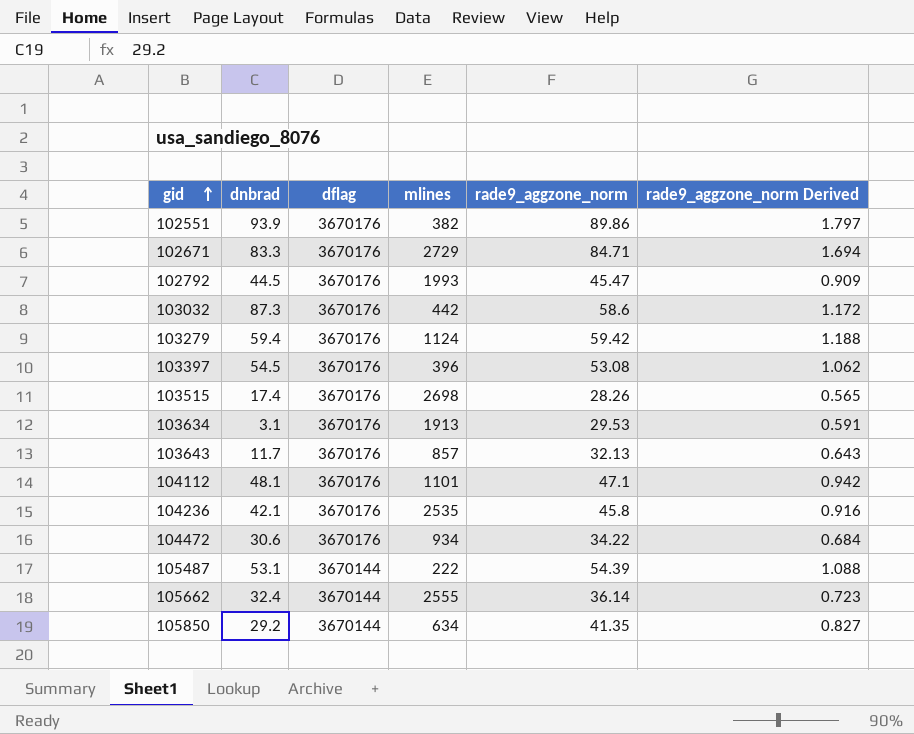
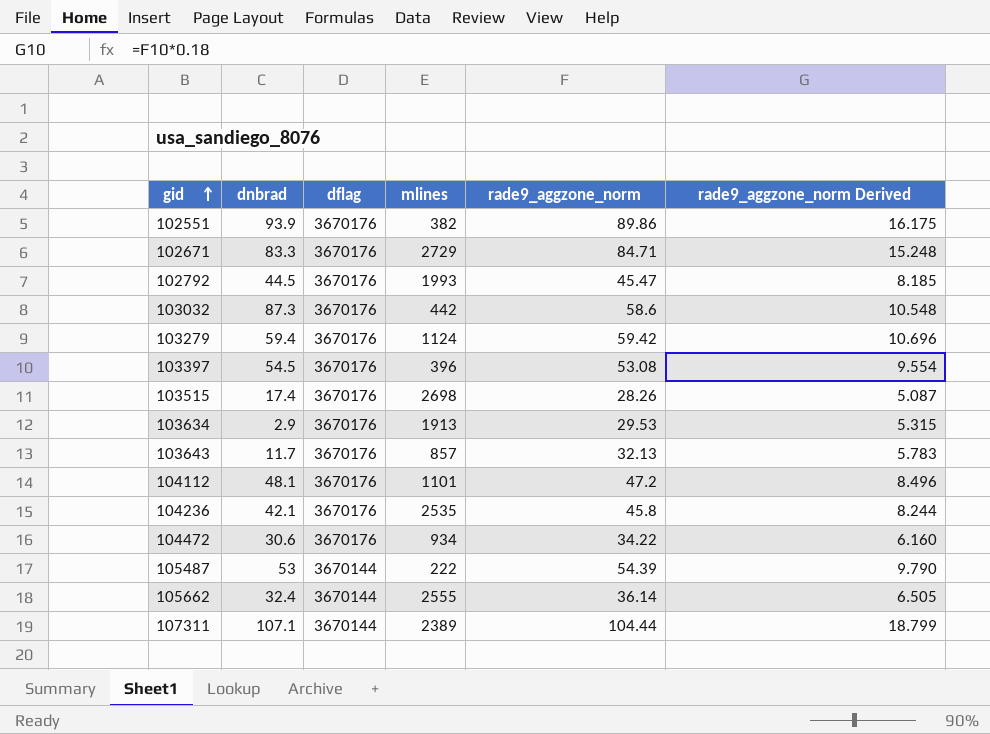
column rade9_aggzone_norm Derived | formula: [rade9_aggzone_norm] * 0.02 -> [rade9_aggzone_norm] * 0.18
row 105850: 29.2 | 3670144 | 634 | 41.35 | 0.827 -> none
103634 | dnbrad: 3.1 -> 2.9
104112 | rade9_aggzone_norm: 47.1 -> 47.2
105487 | dnbrad: 53.1 -> 53
row 107311: none -> 107.1 | 3670144 | 2389 | 104.44 | 18.799

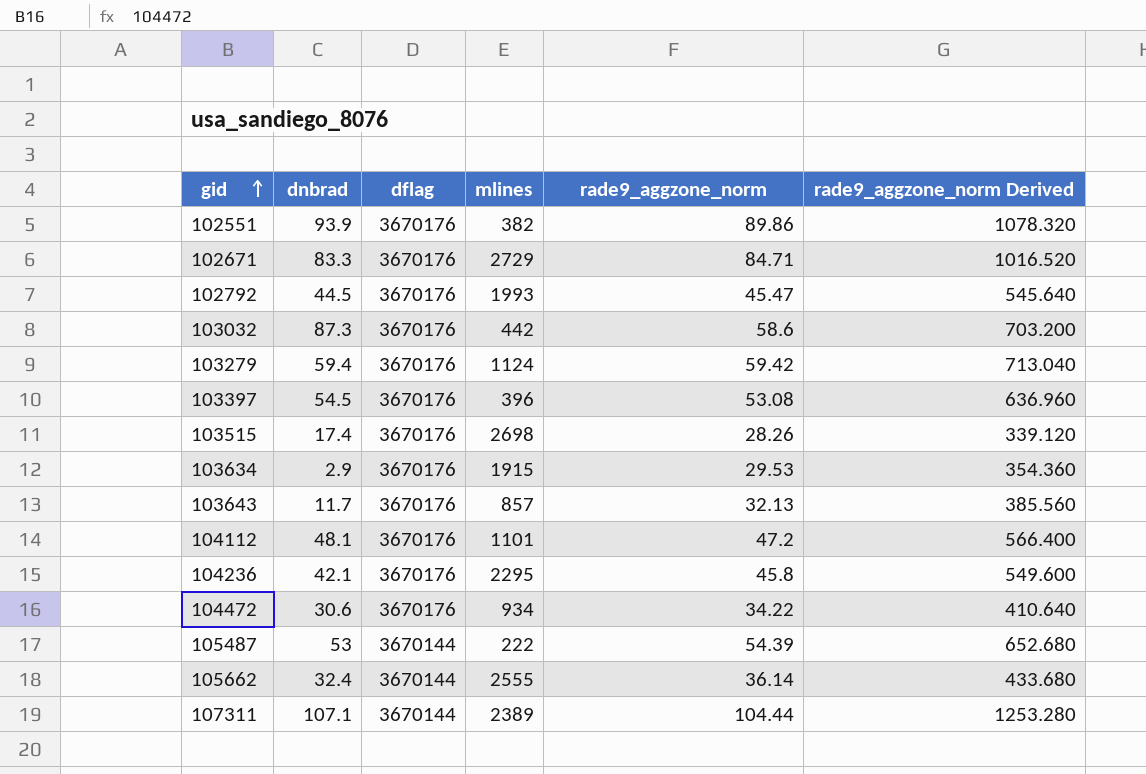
column rade9_aggzone_norm Derived | formula: [rade9_aggzone_norm] * 0.18 -> [rade9_aggzone_norm] * 12
103634 | mlines: 1913 -> 1915
104236 | mlines: 2535 -> 2295

